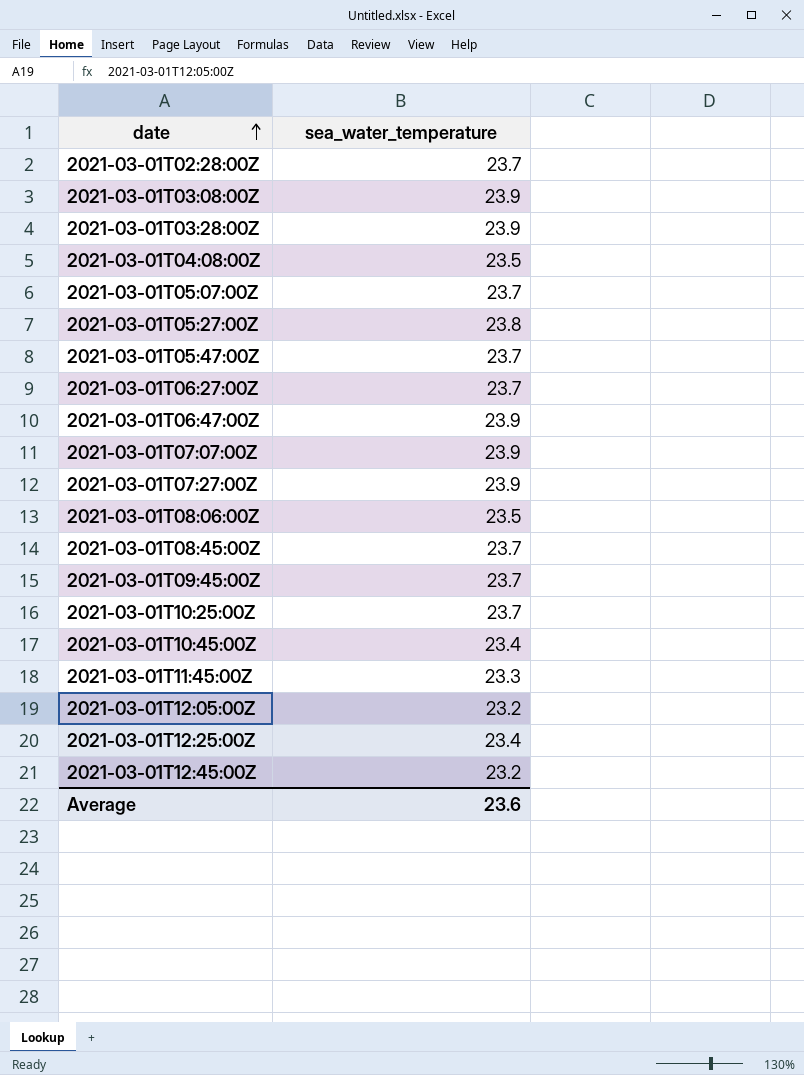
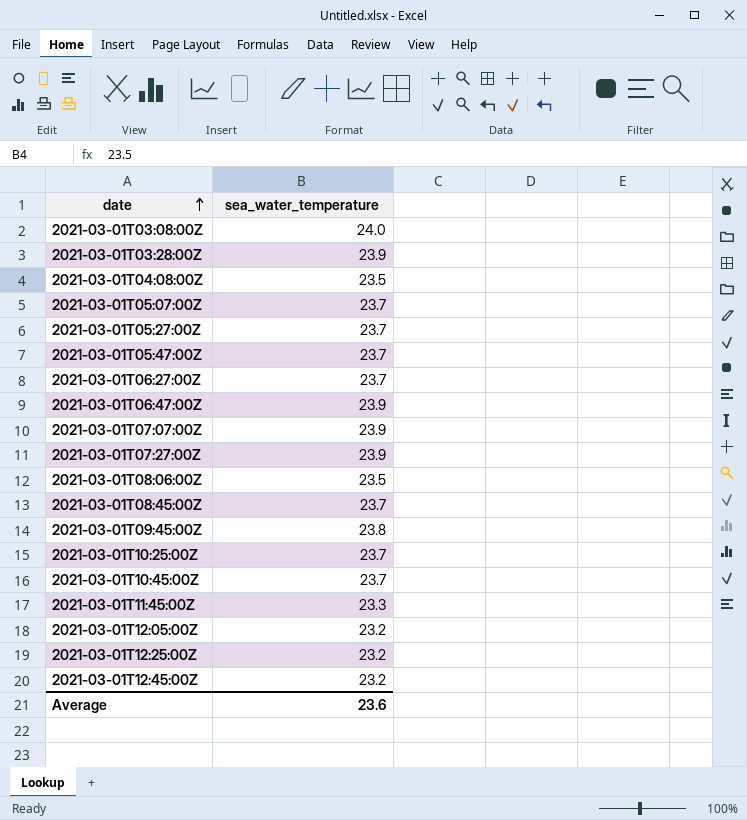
row 2021-03-01T02:28:00Z: 23.7 -> none
2021-03-01T03:08:00Z | sea_water_temperature: 23.9 -> 24.0
2021-03-01T05:27:00Z | sea_water_temperature: 23.8 -> 23.7
2021-03-01T09:45:00Z | sea_water_temperature: 23.7 -> 23.8
2021-03-01T10:45:00Z | sea_water_temperature: 23.4 -> 23.7
2021-03-01T12:25:00Z | sea_water_temperature: 23.4 -> 23.2

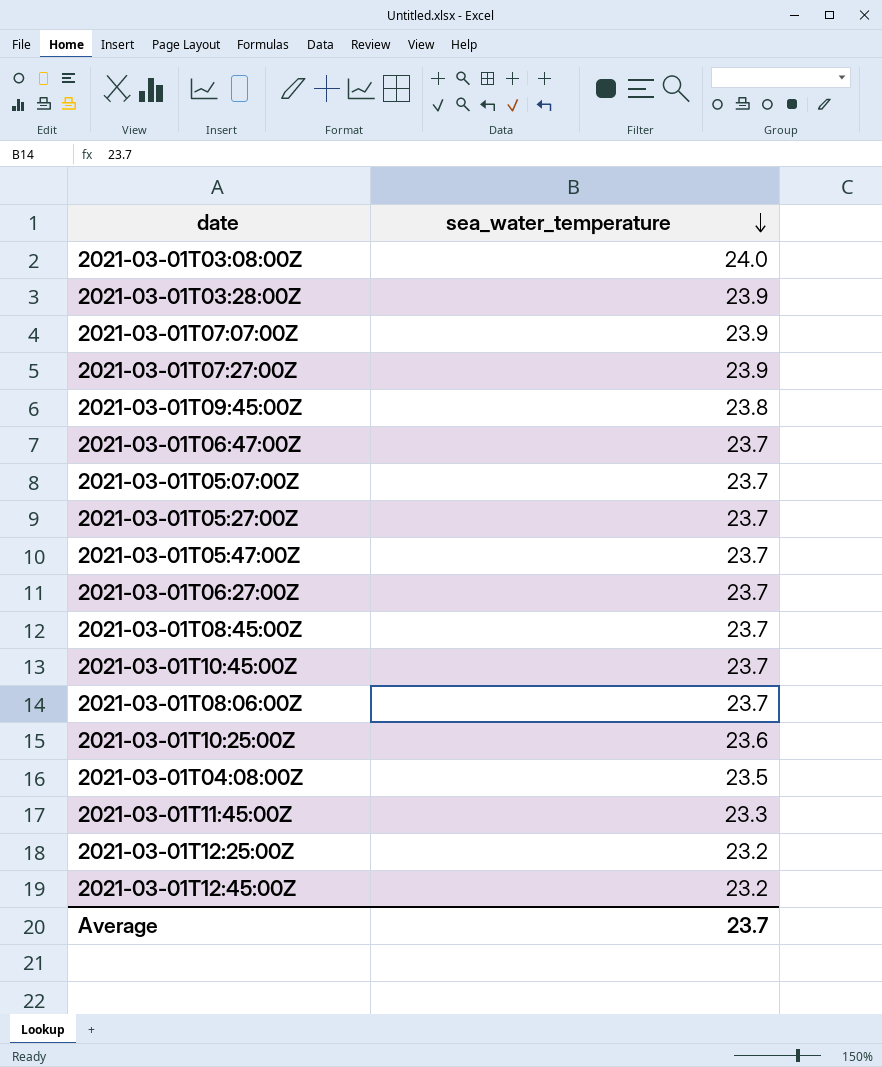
row order: date ascending -> sea_water_temperature descending
row 2021-03-01T12:05:00Z: 23.2 -> none
2021-03-01T06:47:00Z | sea_water_temperature: 23.9 -> 23.7
2021-03-01T08:06:00Z | sea_water_temperature: 23.5 -> 23.7
2021-03-01T10:25:00Z | sea_water_temperature: 23.7 -> 23.6
Average | sea_water_temperature: 23.6 -> 23.7

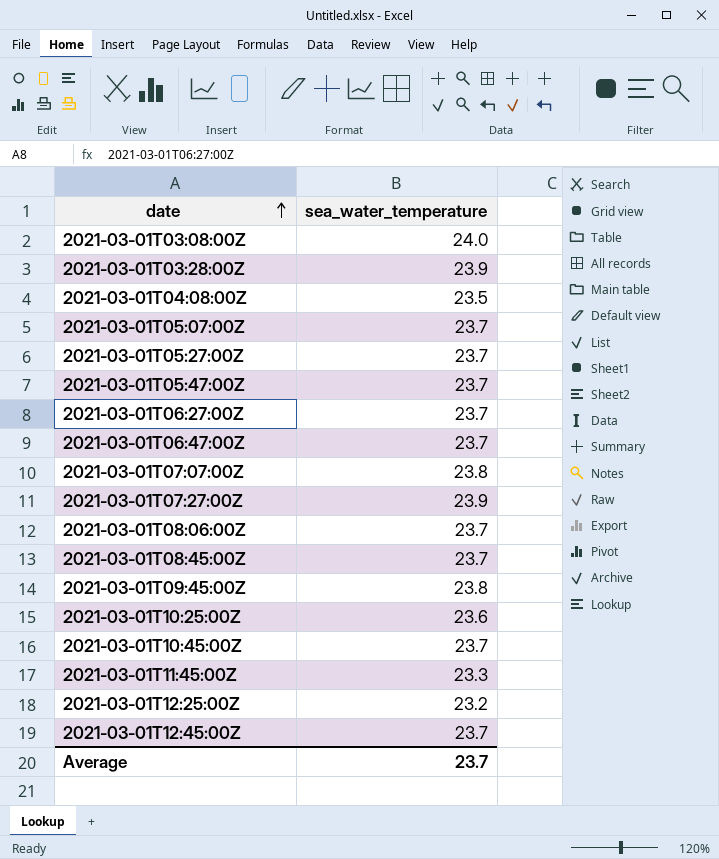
row order: sea_water_temperature descending -> date ascending
2021-03-01T07:07:00Z | sea_water_temperature: 23.9 -> 23.8
2021-03-01T12:45:00Z | sea_water_temperature: 23.2 -> 23.7

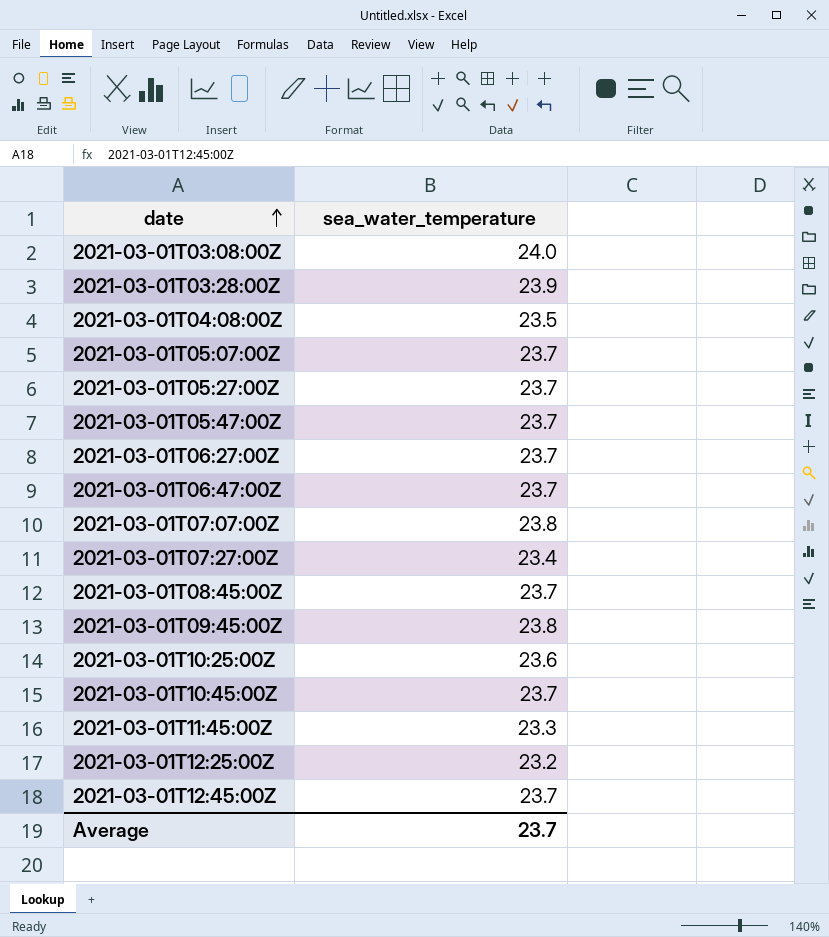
row 2021-03-01T08:06:00Z: 23.7 -> none
2021-03-01T07:27:00Z | sea_water_temperature: 23.9 -> 23.4

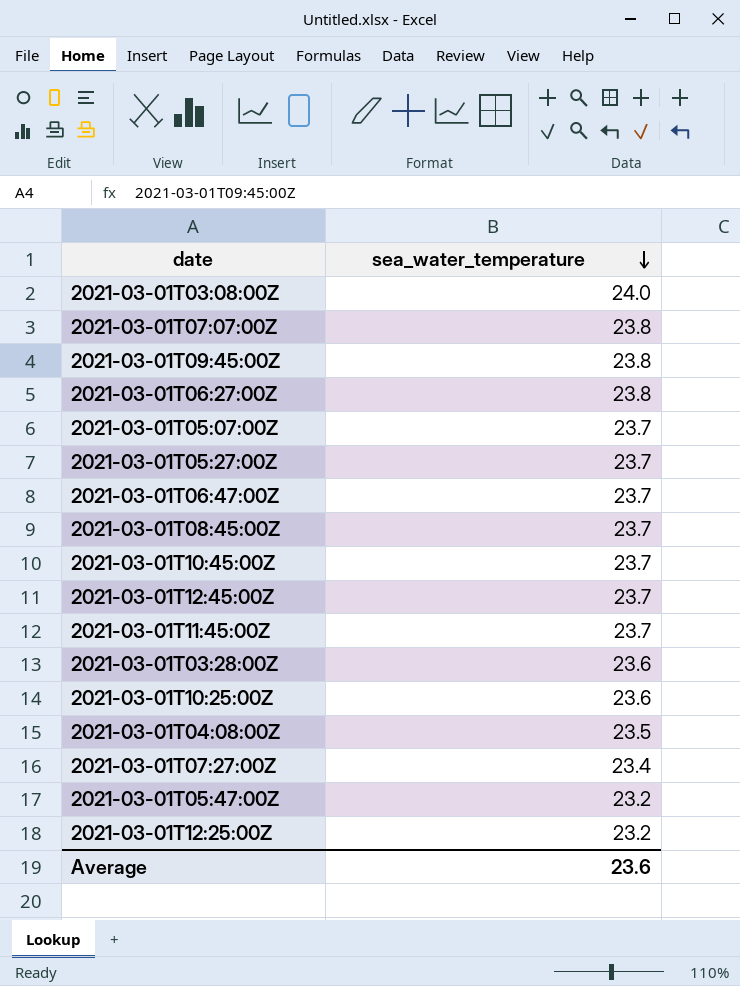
row order: date ascending -> sea_water_temperature descending
2021-03-01T06:27:00Z | sea_water_temperature: 23.7 -> 23.8
2021-03-01T11:45:00Z | sea_water_temperature: 23.3 -> 23.7
2021-03-01T03:28:00Z | sea_water_temperature: 23.9 -> 23.6
2021-03-01T05:47:00Z | sea_water_temperature: 23.7 -> 23.2
Average | sea_water_temperature: 23.7 -> 23.6

